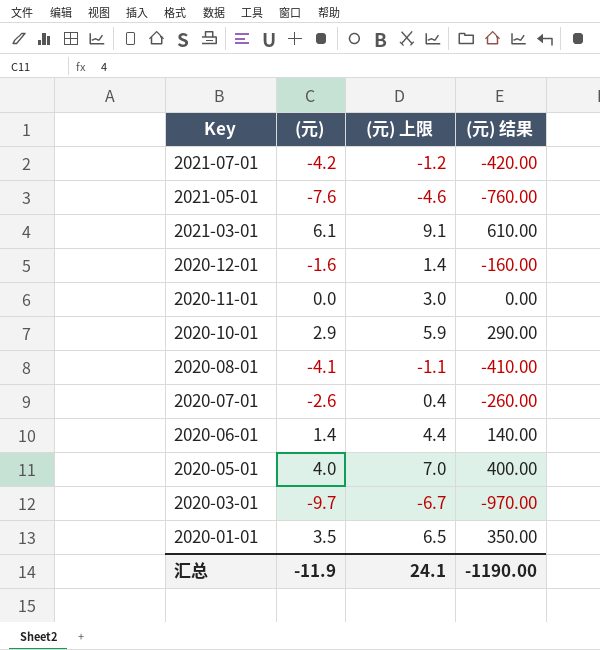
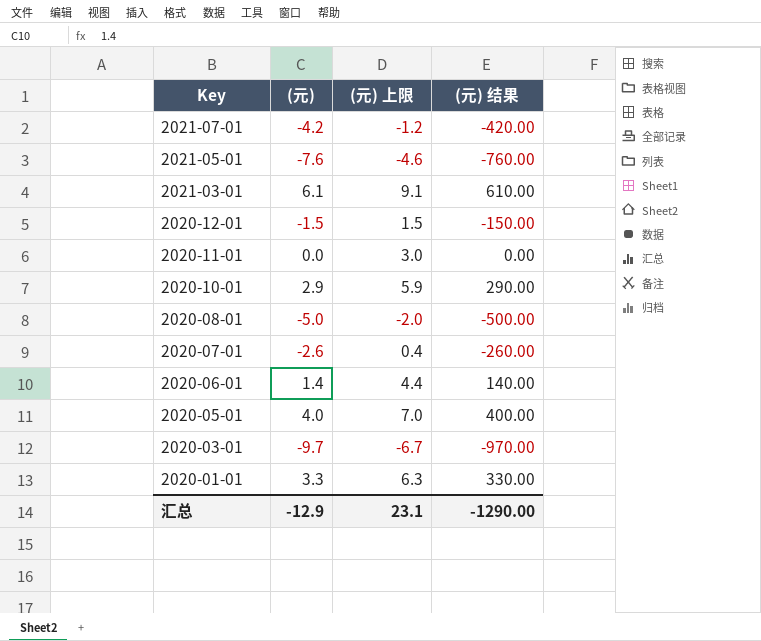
2020-12-01 | (元): -1.6 -> -1.5
2020-12-01 | (元) 上限: 1.4 -> 1.5
2020-12-01 | (元) 结果: -160.00 -> -150.00
2020-08-01 | (元): -4.1 -> -5.0
2020-08-01 | (元) 上限: -1.1 -> -2.0
2020-08-01 | (元) 结果: -410.00 -> -500.00
2020-01-01 | (元): 3.5 -> 3.3
2020-01-01 | (元) 上限: 6.5 -> 6.3
2020-01-01 | (元) 结果: 350.00 -> 330.00
汇总 | (元): -11.9 -> -12.9
汇总 | (元) 上限: 24.1 -> 23.1
汇总 | (元) 结果: -1190.00 -> -1290.00

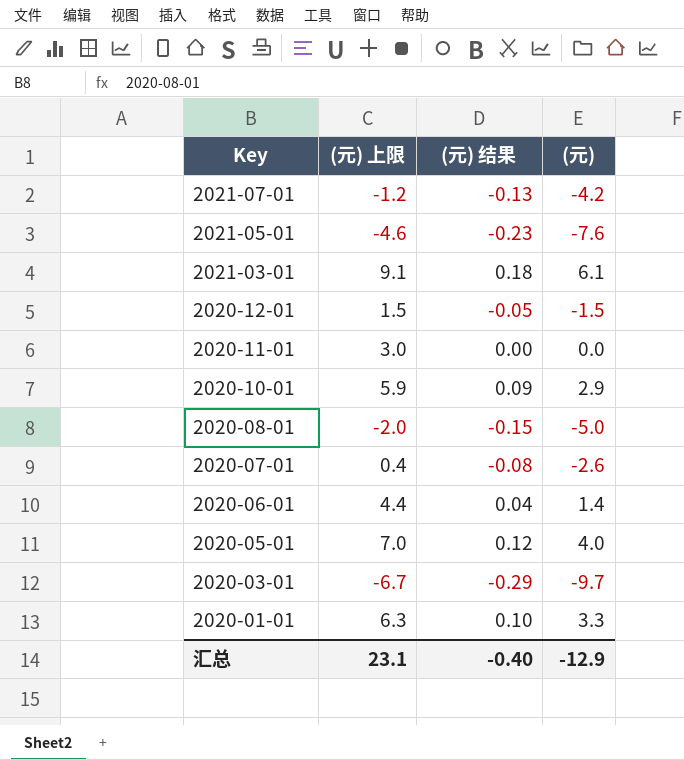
column (元) 结果 | formula: [(元)] * 100 -> [(元)] * 0.03
column (元) | position: 2 -> 4
汇总 | (元) 结果: -1290.00 -> -0.40

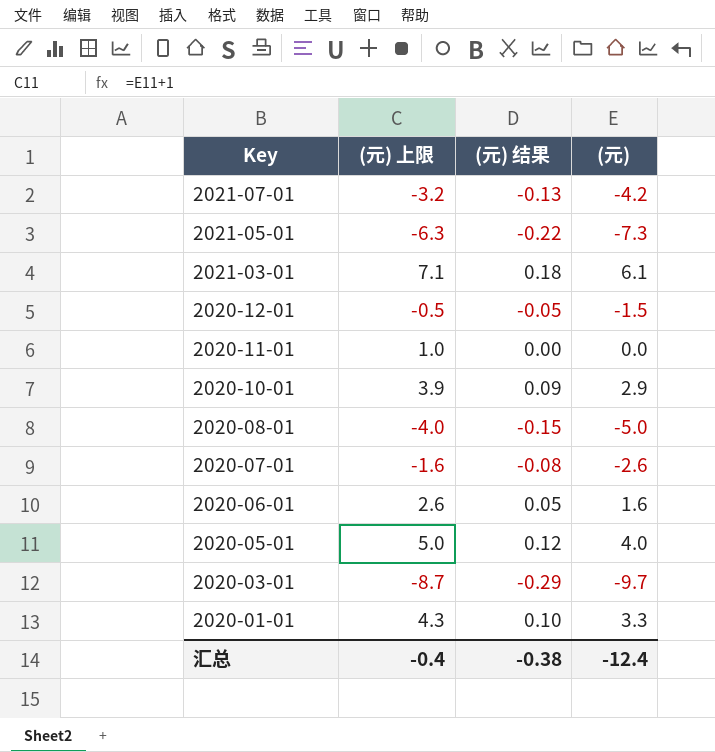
column (元) 上限 | formula: [(元)] + 3 -> [(元)] + 1
2021-05-01 | (元) 结果: -0.23 -> -0.22
2021-05-01 | (元): -7.6 -> -7.3
2020-06-01 | (元) 结果: 0.04 -> 0.05
2020-06-01 | (元): 1.4 -> 1.6
汇总 | (元) 上限: 23.1 -> -0.4
汇总 | (元) 结果: -0.40 -> -0.38
汇总 | (元): -12.9 -> -12.4

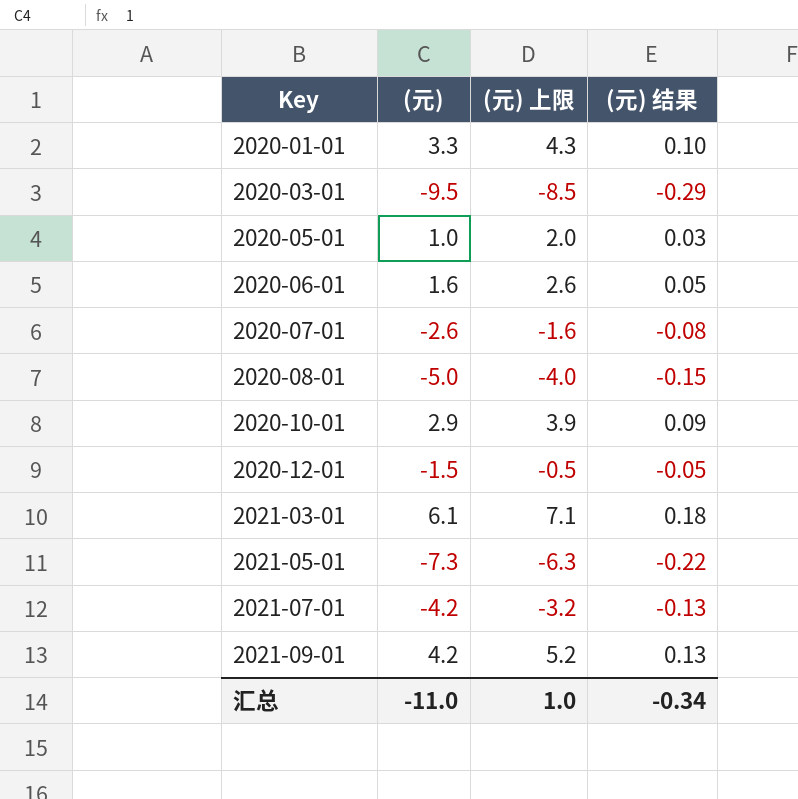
row order: Key descending -> Key ascending
column (元) | position: 4 -> 2
row 2020-11-01: 1.0 | 0.00 | 0.0 -> none
2020-03-01 | (元): -9.7 -> -9.5
2020-03-01 | (元) 上限: -8.7 -> -8.5
2020-05-01 | (元): 4.0 -> 1.0
2020-05-01 | (元) 上限: 5.0 -> 2.0
2020-05-01 | (元) 结果: 0.12 -> 0.03
row 2021-09-01: none -> 4.2 | 5.2 | 0.13
汇总 | (元): -12.4 -> -11.0
汇总 | (元) 上限: -0.4 -> 1.0
汇总 | (元) 结果: -0.38 -> -0.34

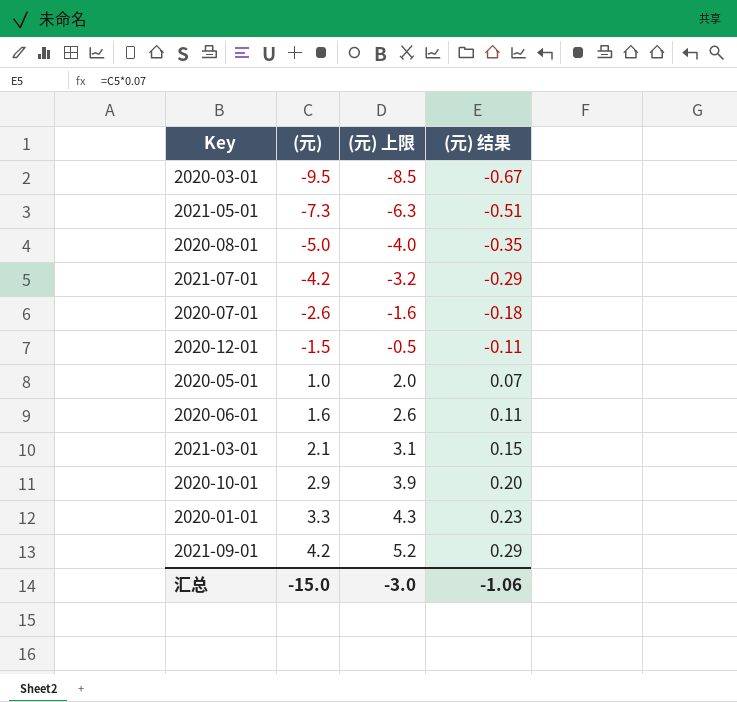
row order: Key ascending -> (元) ascending
column (元) 结果 | formula: [(元)] * 0.03 -> [(元)] * 0.07
2021-03-01 | (元): 6.1 -> 2.1
2021-03-01 | (元) 上限: 7.1 -> 3.1
汇总 | (元): -11.0 -> -15.0
汇总 | (元) 上限: 1.0 -> -3.0
汇总 | (元) 结果: -0.34 -> -1.06

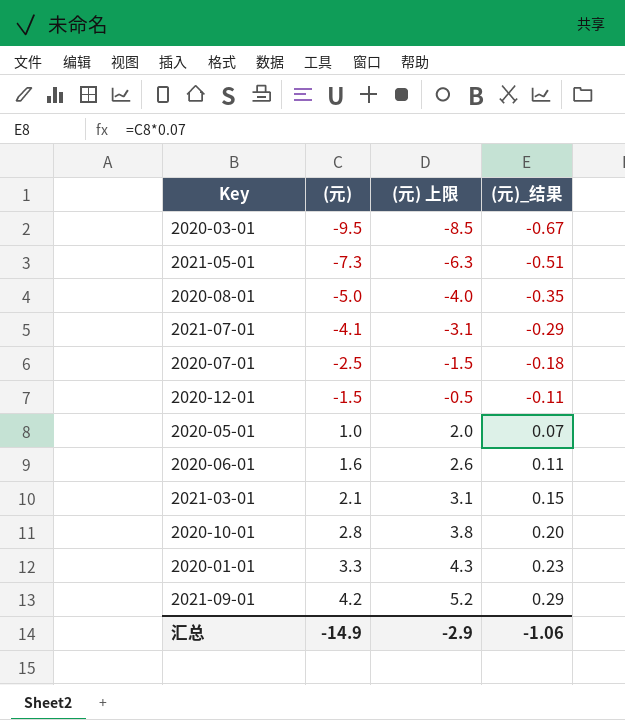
column name: (元) 结果 -> (元)_结果
2021-07-01 | (元): -4.2 -> -4.1
2021-07-01 | (元) 上限: -3.2 -> -3.1
2020-07-01 | (元): -2.6 -> -2.5
2020-07-01 | (元) 上限: -1.6 -> -1.5
2020-10-01 | (元): 2.9 -> 2.8
2020-10-01 | (元) 上限: 3.9 -> 3.8
汇总 | (元): -15.0 -> -14.9
汇总 | (元) 上限: -3.0 -> -2.9

